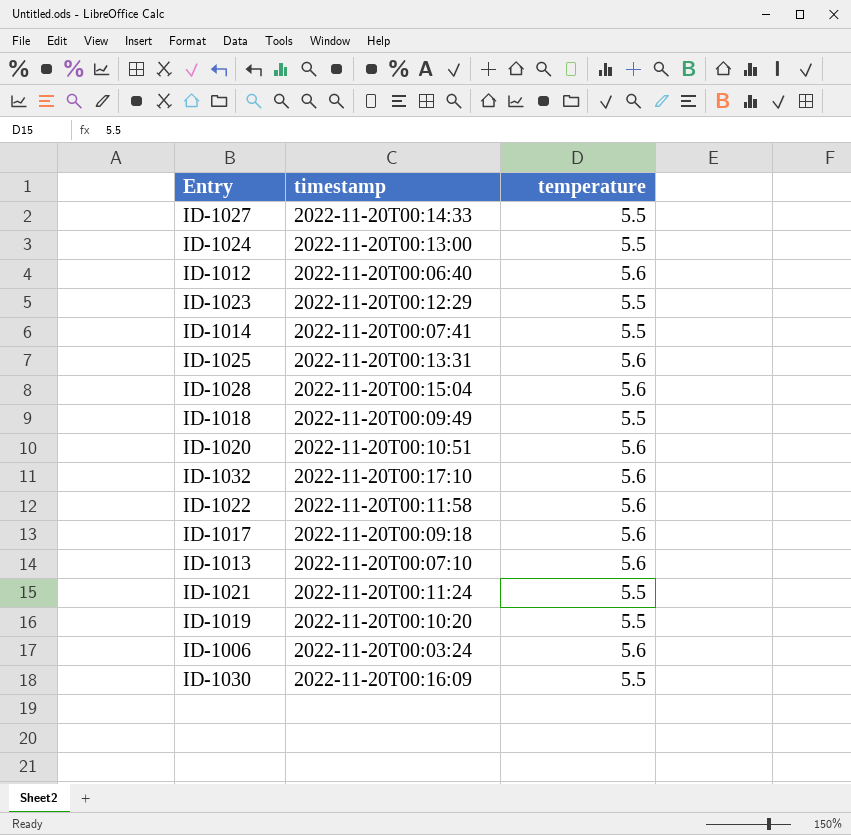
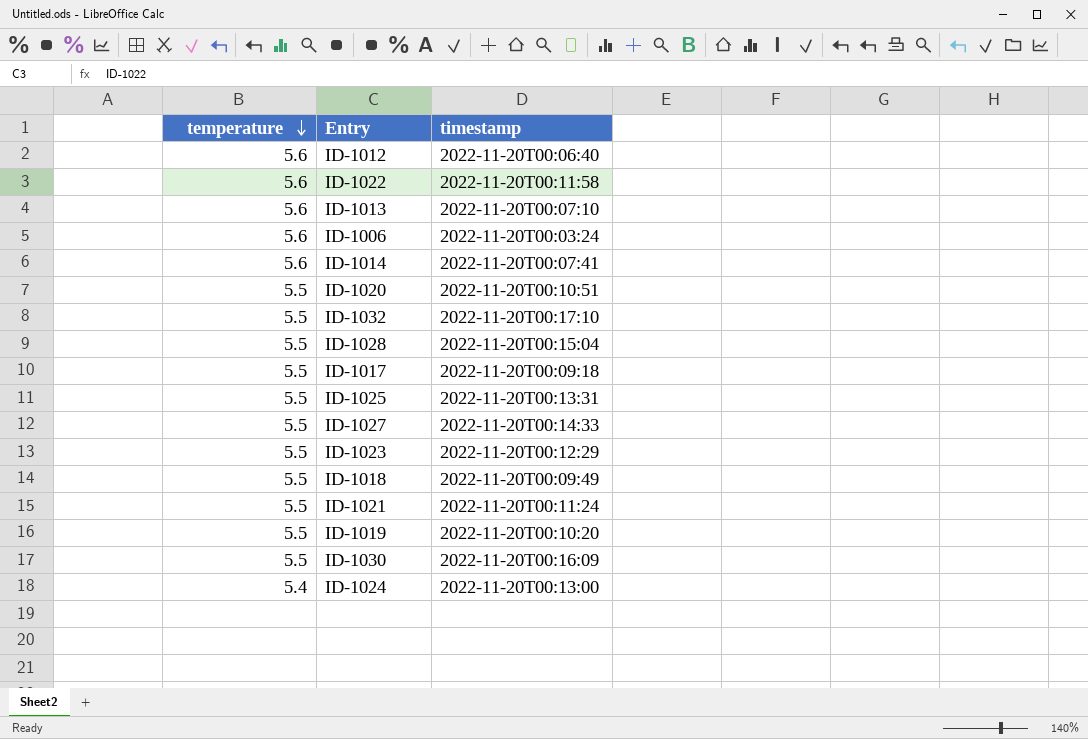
row order: none -> temperature descending
column temperature | position: 3 -> 1
ID-1014 | temperature: 5.5 -> 5.6
ID-1020 | temperature: 5.6 -> 5.5
ID-1032 | temperature: 5.6 -> 5.5
ID-1028 | temperature: 5.6 -> 5.5
ID-1017 | temperature: 5.6 -> 5.5
ID-1025 | temperature: 5.6 -> 5.5
ID-1024 | temperature: 5.5 -> 5.4

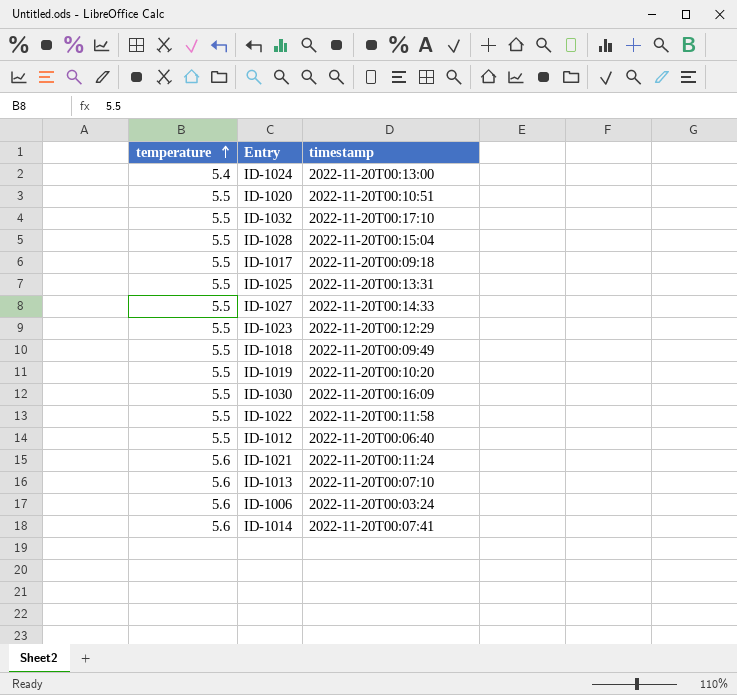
row order: temperature descending -> temperature ascending
ID-1022 | temperature: 5.6 -> 5.5
ID-1012 | temperature: 5.6 -> 5.5
ID-1021 | temperature: 5.5 -> 5.6

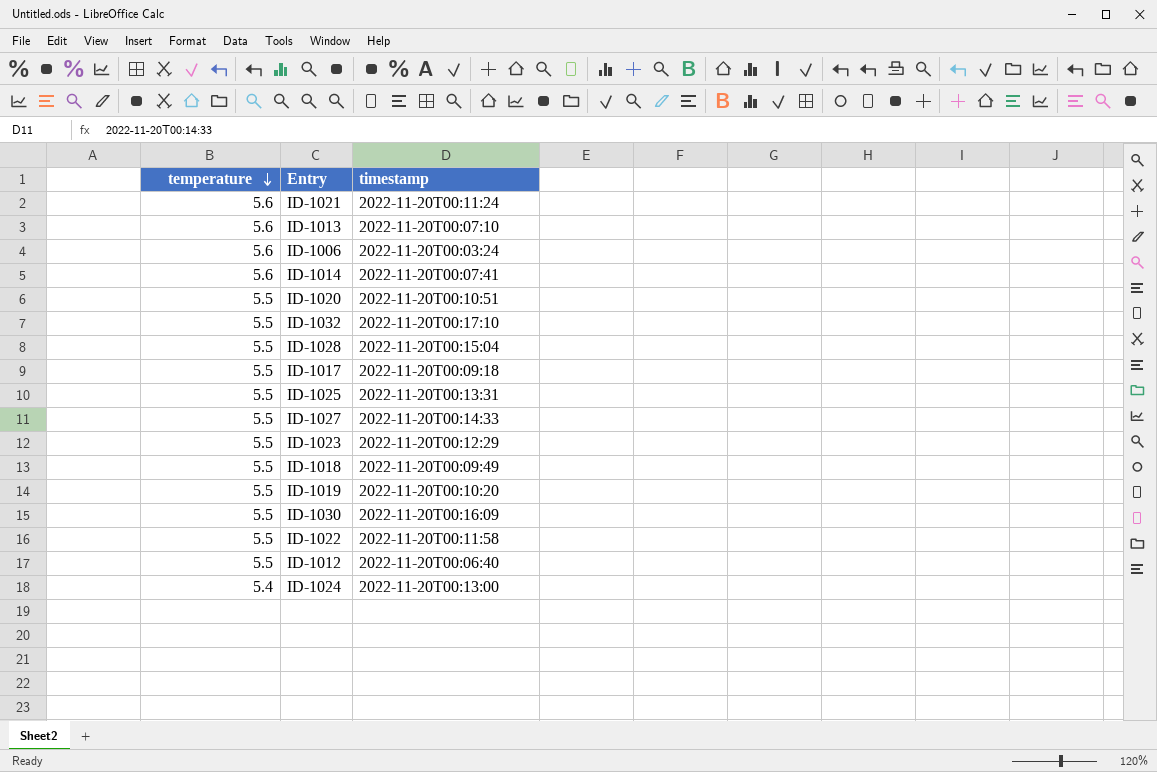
row order: temperature ascending -> temperature descending

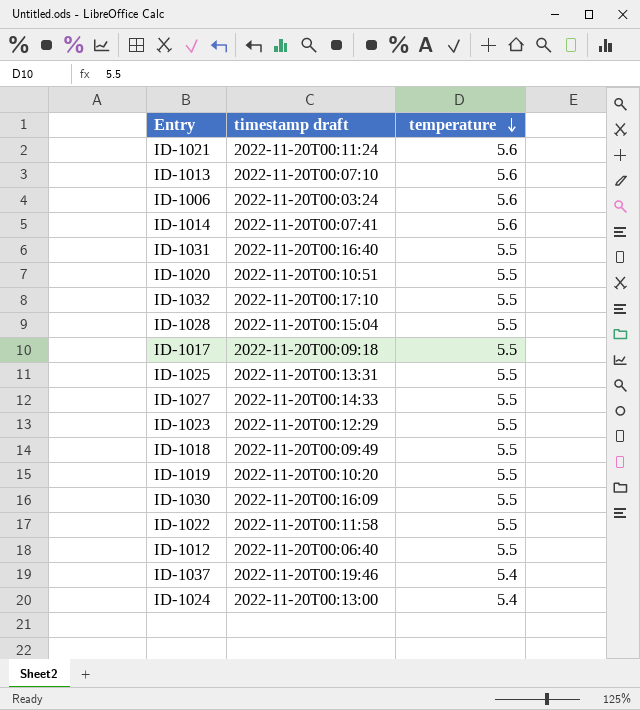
column name: timestamp -> timestamp draft
column temperature | position: 1 -> 3
row ID-1031: none -> 2022-11-20T00:16:40 | 5.5
row ID-1037: none -> 2022-11-20T00:19:46 | 5.4

